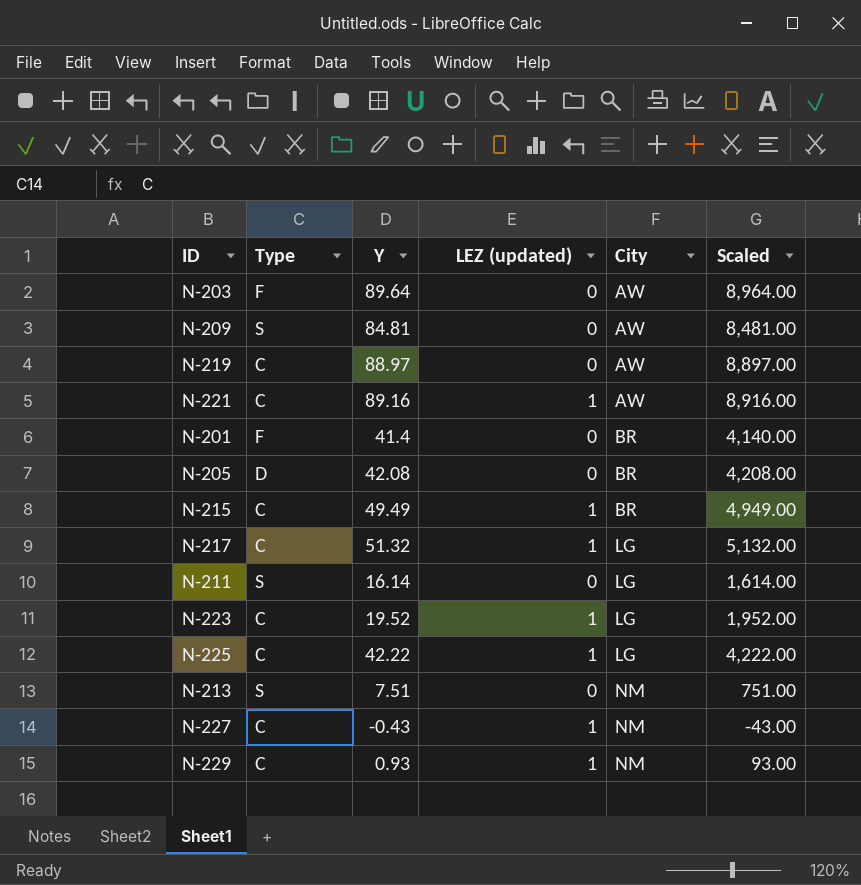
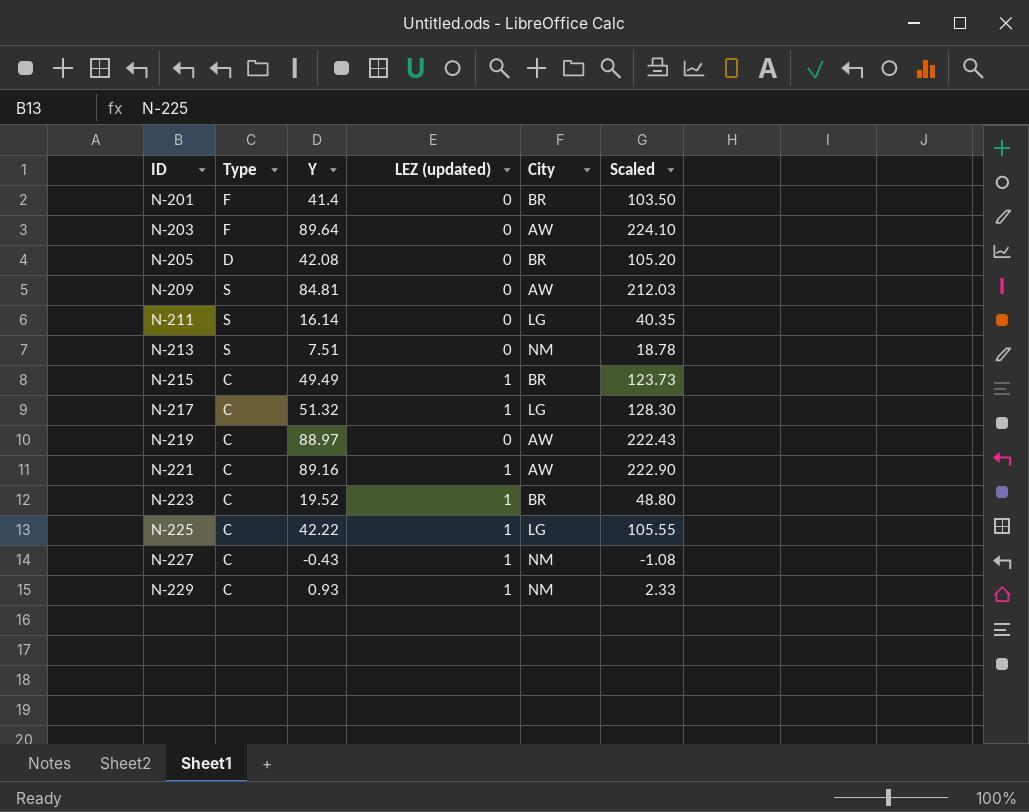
row order: City ascending -> ID ascending
column Scaled | formula: [Y] * 100 -> [Y] * 2.5
N-223 | City: LG -> BR

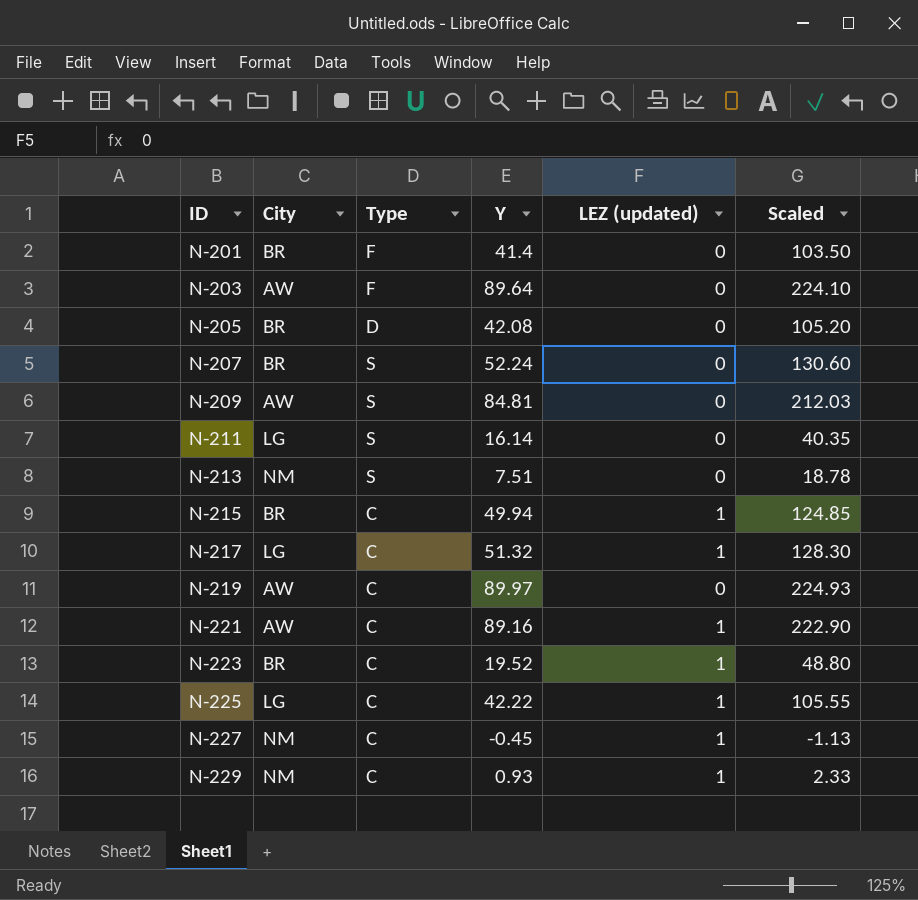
column City | position: 5 -> 2
row N-207: none -> BR | S | 52.24 | 0 | 130.60
N-215 | Y: 49.49 -> 49.94
N-215 | Scaled: 123.73 -> 124.85
N-219 | Y: 88.97 -> 89.97
N-219 | Scaled: 222.43 -> 224.93
N-227 | Y: -0.43 -> -0.45
N-227 | Scaled: -1.08 -> -1.13

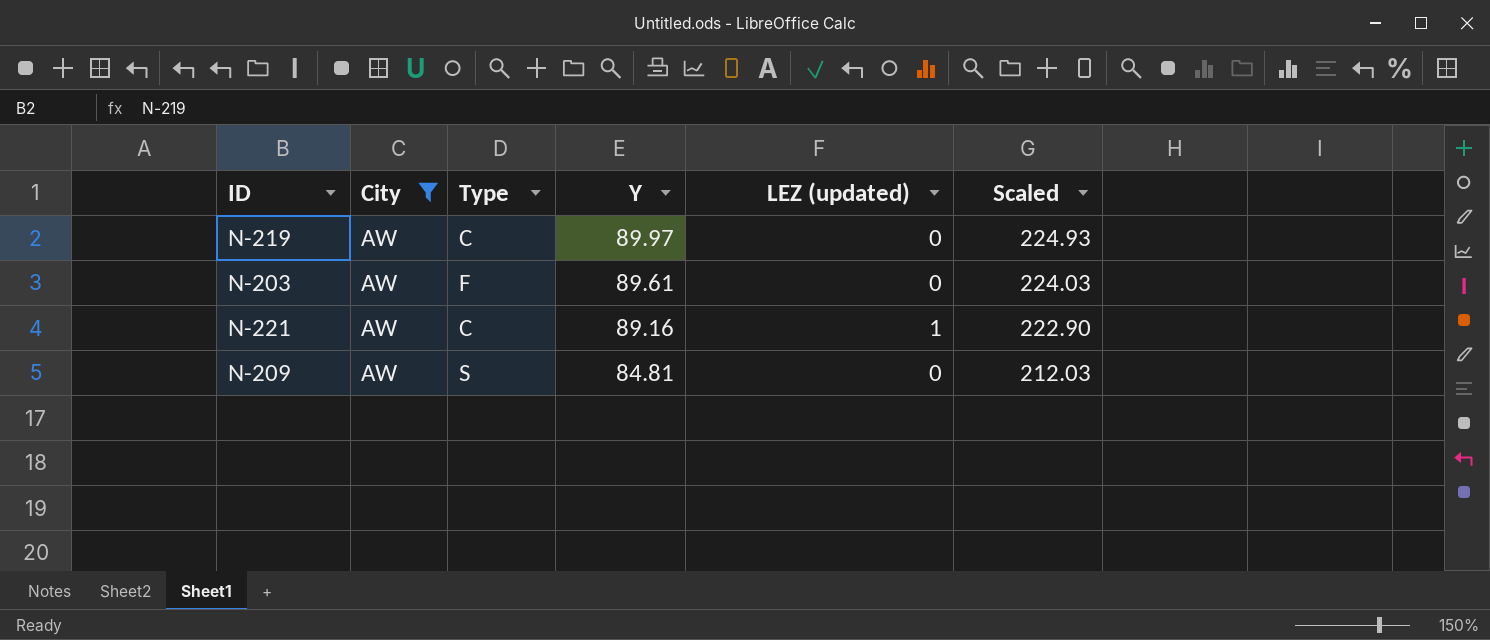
filter: none -> City = AW
row order: ID ascending -> Y descending
N-203 | Y: 89.64 -> 89.61
N-203 | Scaled: 224.10 -> 224.03

